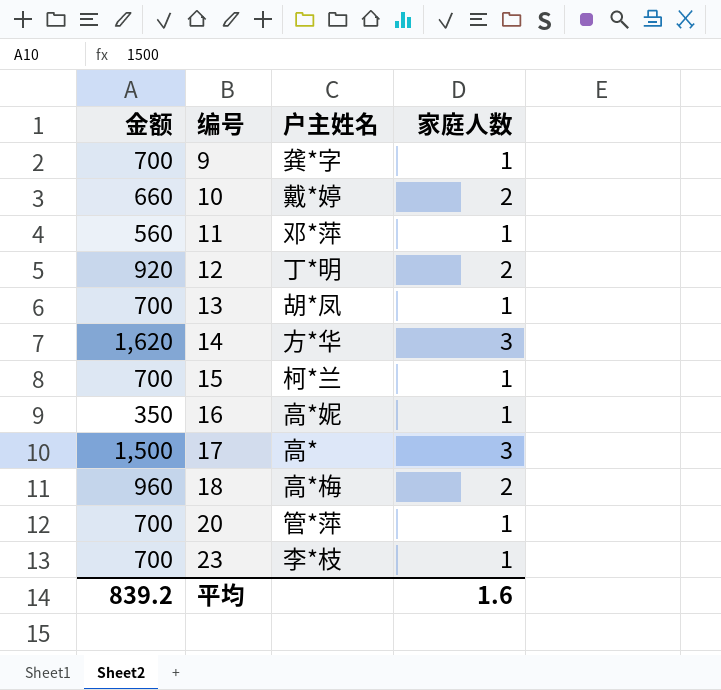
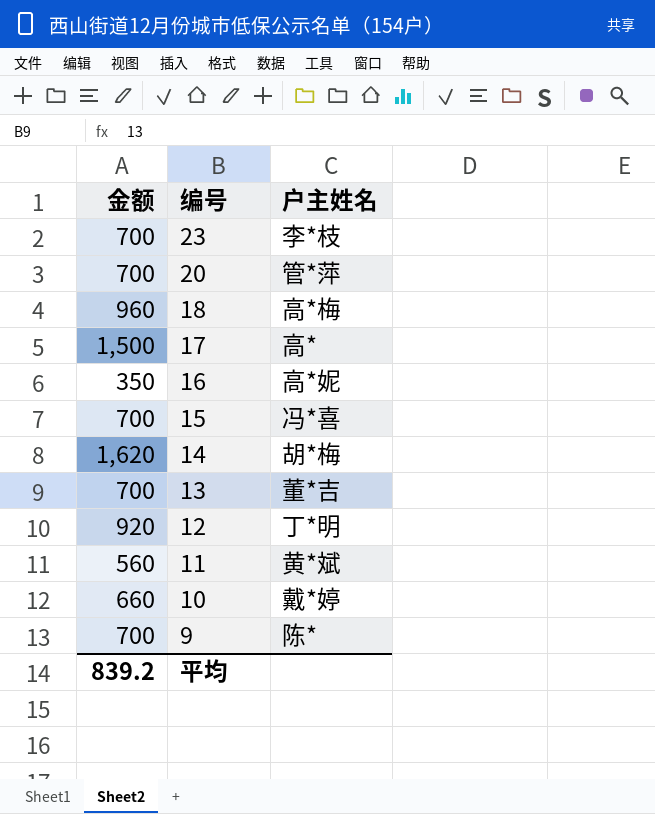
row order: 编号 ascending -> 编号 descending
column 家庭人数 | position: 4 -> none
15 | 户主姓名: 柯*兰 -> 冯*喜
14 | 户主姓名: 方*华 -> 胡*梅
13 | 户主姓名: 胡*凤 -> 董*吉
11 | 户主姓名: 邓*萍 -> 黄*斌
9 | 户主姓名: 龚*字 -> 陈*

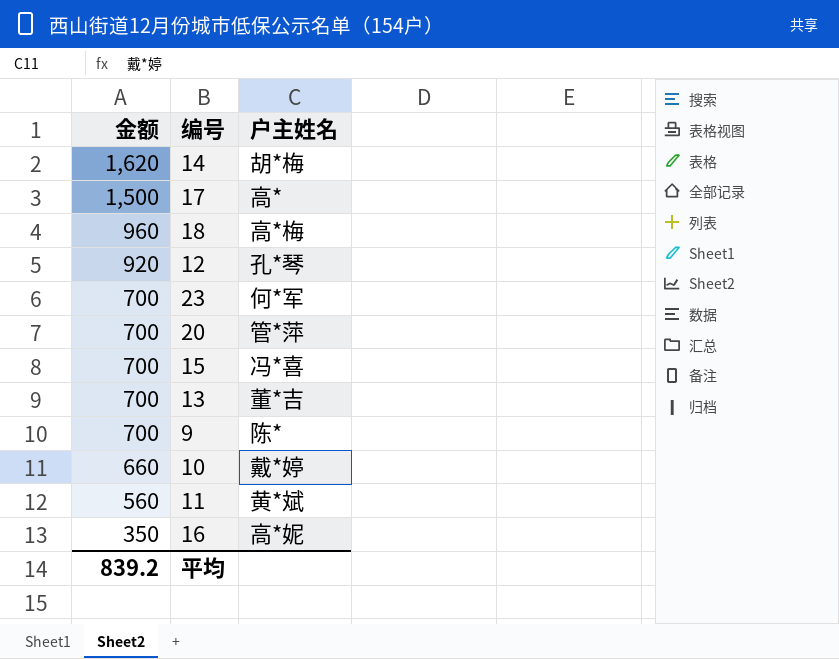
row order: 编号 descending -> 金额 descending
12 | 户主姓名: 丁*明 -> 孔*琴
23 | 户主姓名: 李*枝 -> 何*军

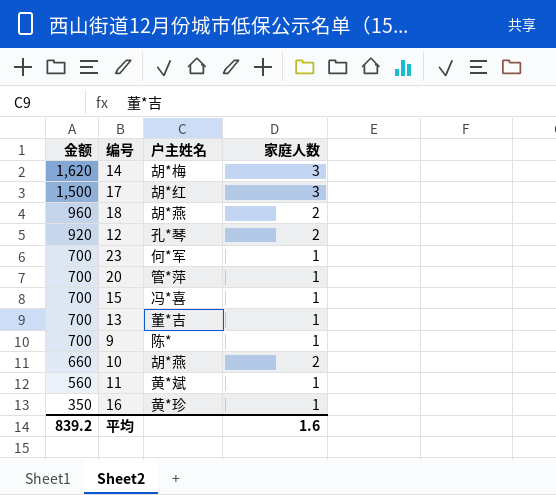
column 家庭人数 | position: none -> 4
17 | 户主姓名: 高* -> 胡*红
18 | 户主姓名: 高*梅 -> 胡*燕
10 | 户主姓名: 戴*婷 -> 胡*燕
16 | 户主姓名: 高*妮 -> 黄*珍

